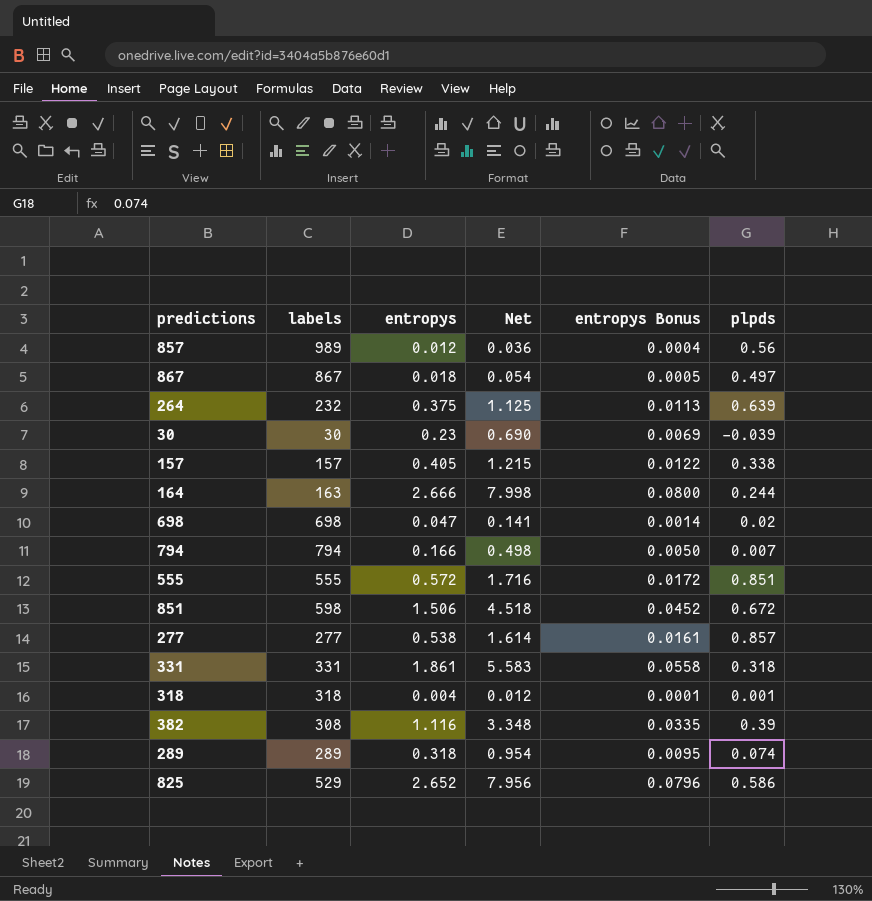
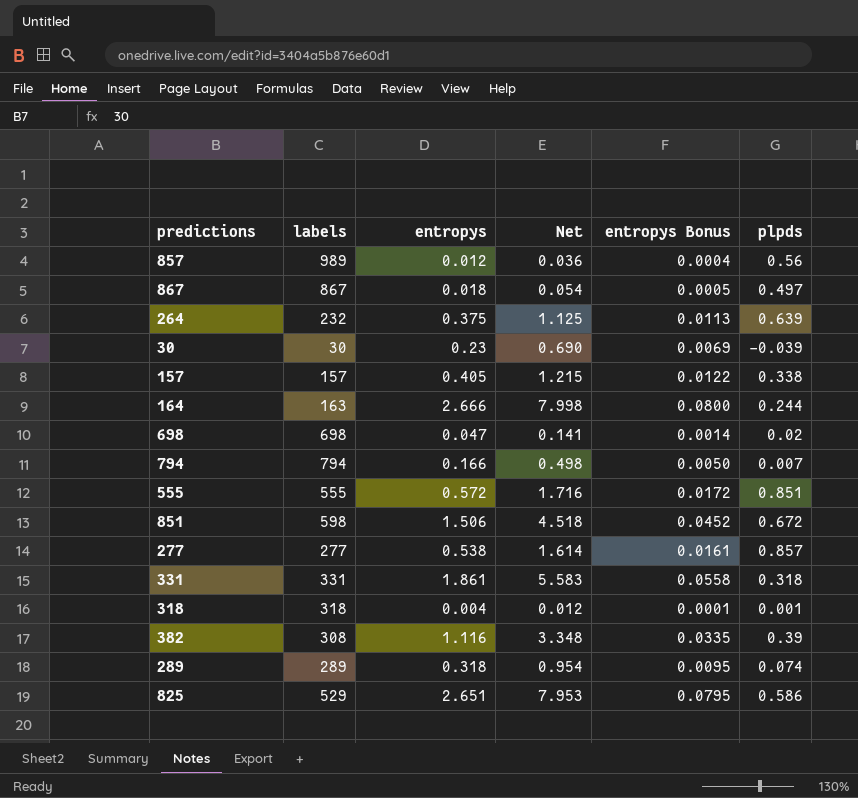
825 | entropys: 2.652 -> 2.651
825 | Net: 7.956 -> 7.953
825 | entropys Bonus: 0.0796 -> 0.0795

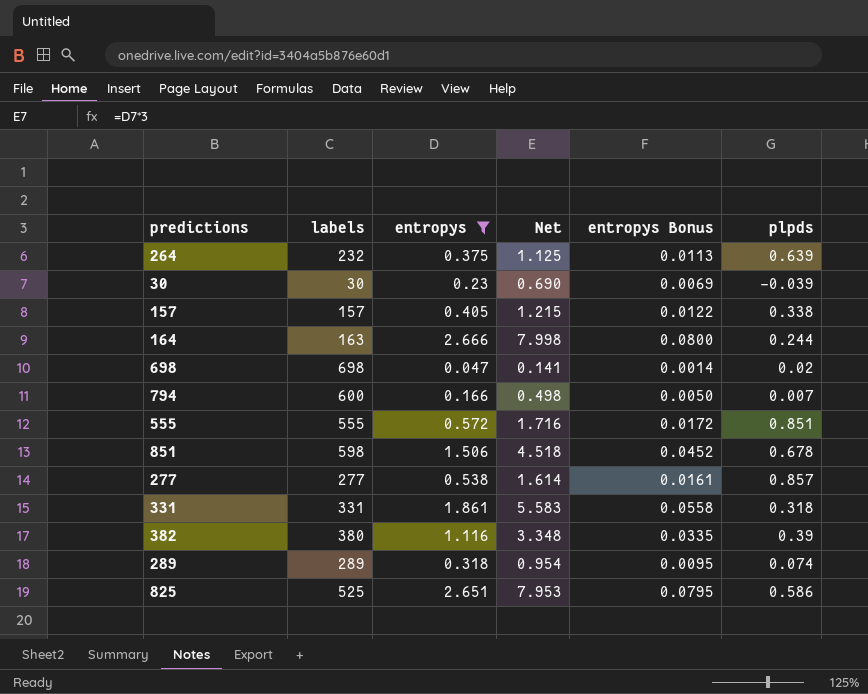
filter: none -> entropys >= 0.047
794 | labels: 794 -> 600
851 | plpds: 0.672 -> 0.678
382 | labels: 308 -> 380
825 | labels: 529 -> 525

